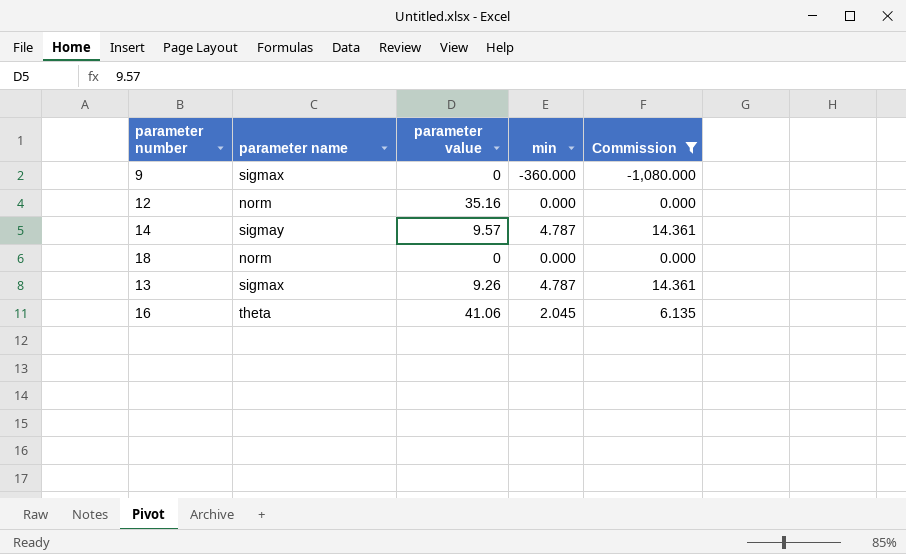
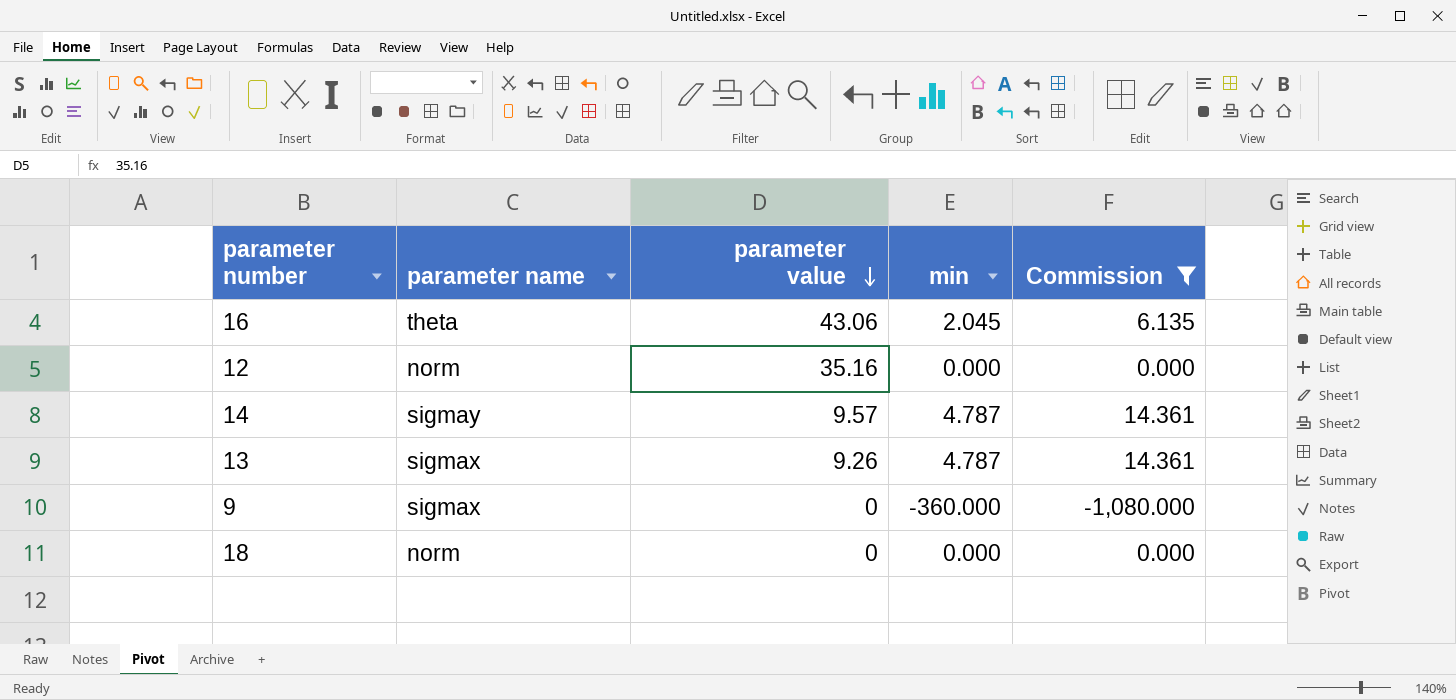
row order: none -> parameter value descending
16 | parameter value: 41.06 -> 43.06

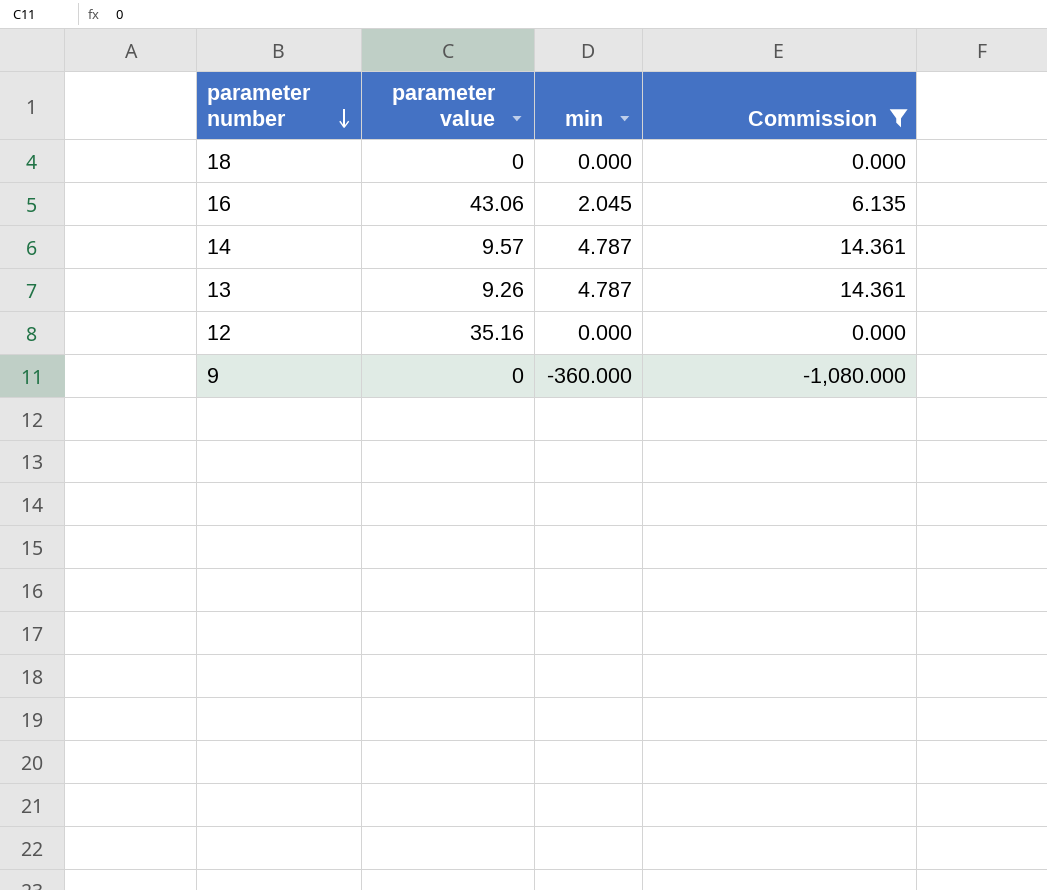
row order: parameter value descending -> parameter number descending
column parameter name | position: 2 -> none

